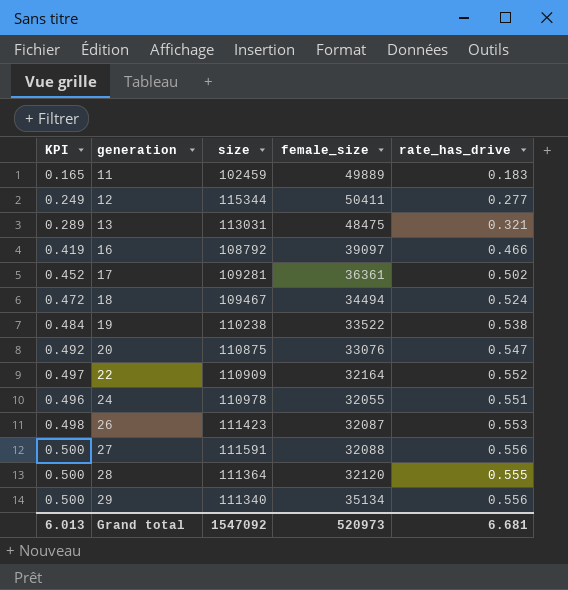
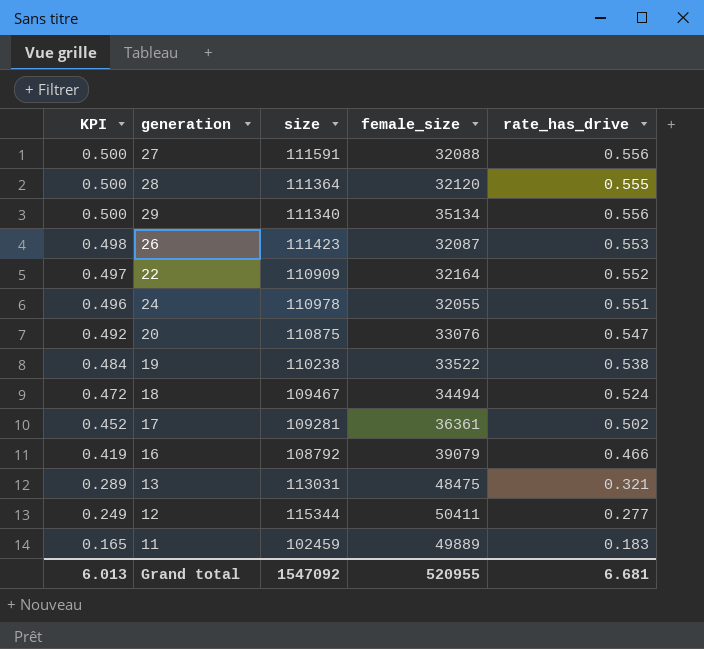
row order: generation ascending -> KPI descending
16 | female_size: 39097 -> 39079
Grand total | female_size: 520973 -> 520955

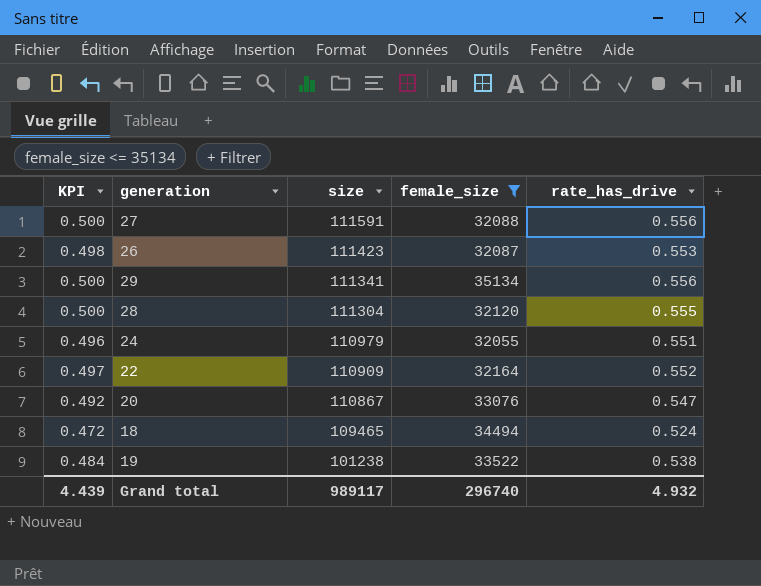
filter: none -> female_size <= 35134
row order: KPI descending -> size descending
29 | size: 111340 -> 111341
28 | size: 111364 -> 111304
24 | size: 110978 -> 110979
20 | size: 110875 -> 110867
18 | size: 109467 -> 109465
19 | size: 110238 -> 101238
Grand total | KPI: 6.013 -> 4.439
Grand total | size: 1547092 -> 989117
Grand total | female_size: 520955 -> 296740
Grand total | rate_has_drive: 6.681 -> 4.932

